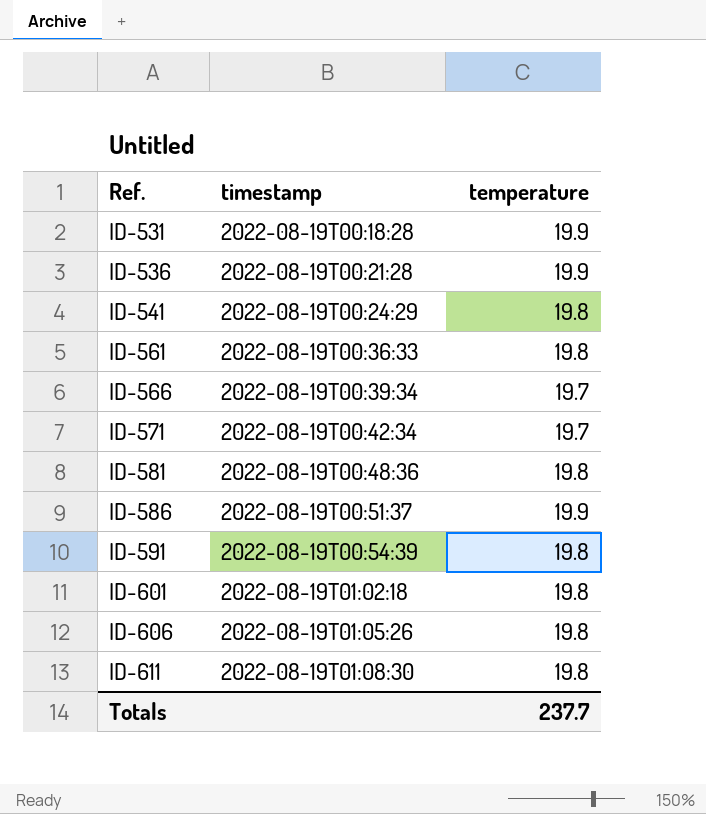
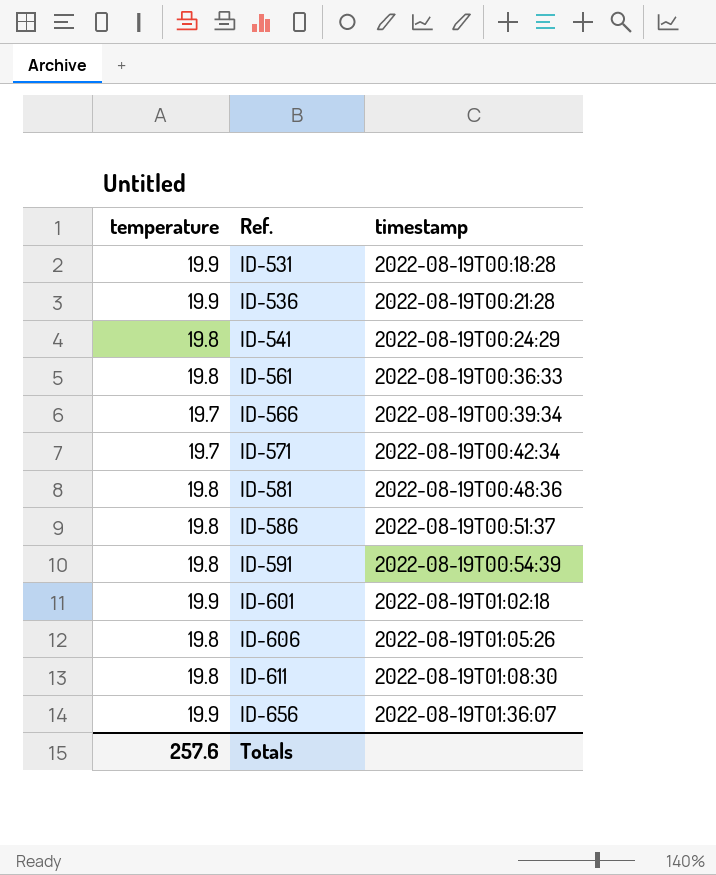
column temperature | position: 3 -> 1
ID-586 | temperature: 19.9 -> 19.8
ID-601 | temperature: 19.8 -> 19.9
row ID-656: none -> 19.9 | 2022-08-19T01:36:07
Totals | temperature: 237.7 -> 257.6

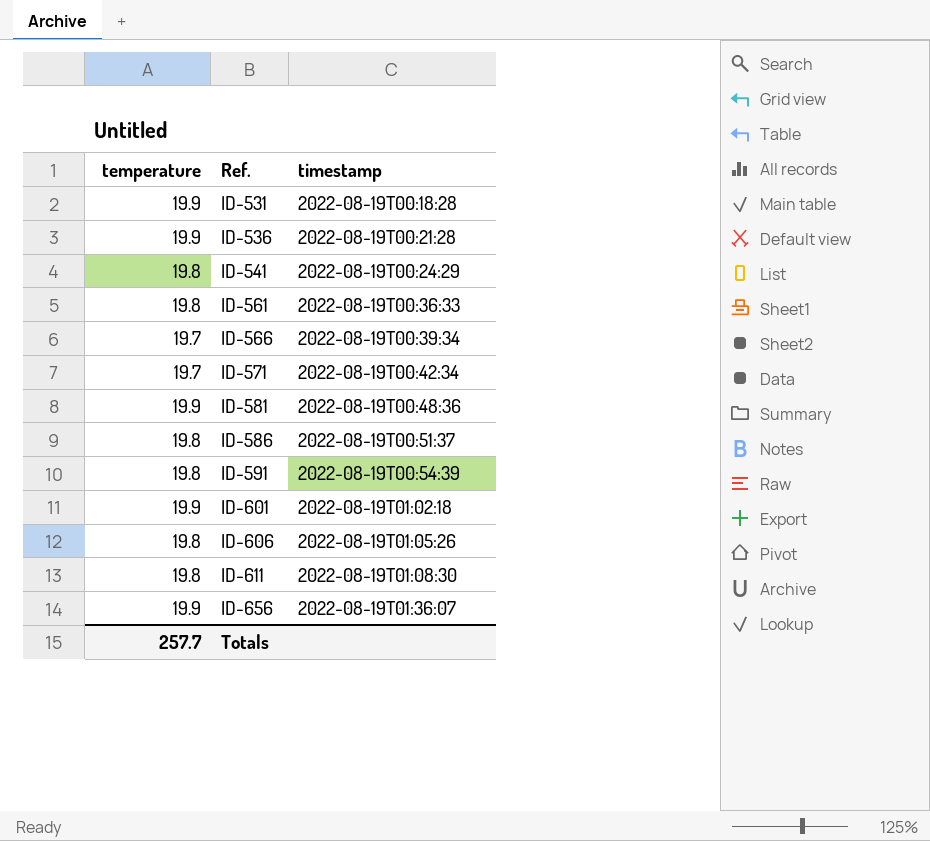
ID-581 | temperature: 19.8 -> 19.9
Totals | temperature: 257.6 -> 257.7

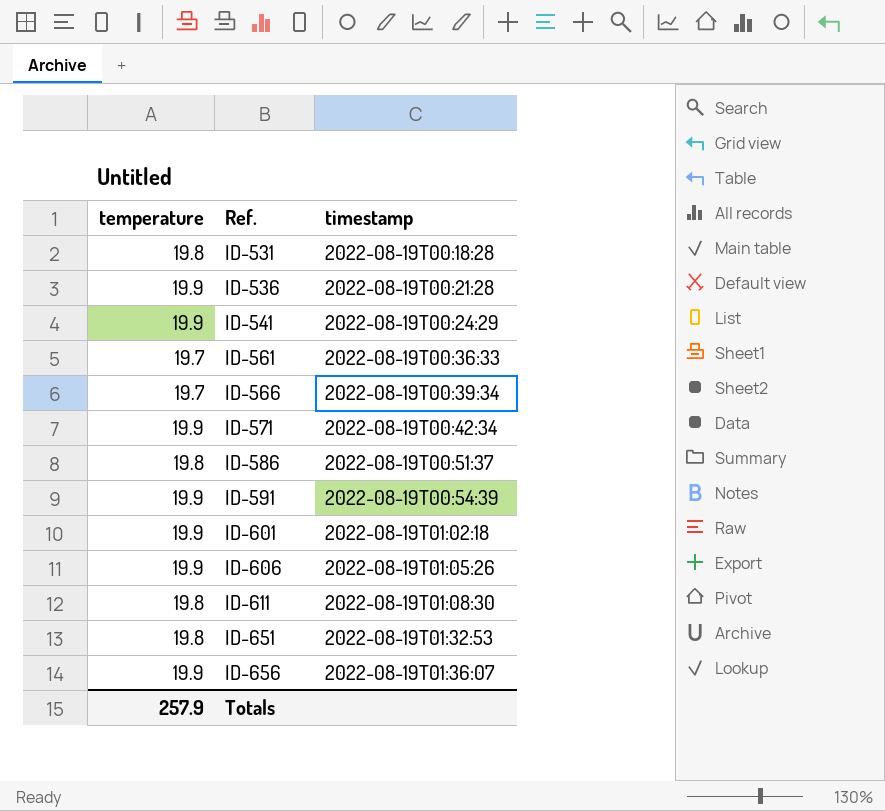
row ID-581: 19.9 | 2022-08-19T00:48:36 -> none
ID-531 | temperature: 19.9 -> 19.8
ID-541 | temperature: 19.8 -> 19.9
ID-561 | temperature: 19.8 -> 19.7
ID-571 | temperature: 19.7 -> 19.9
ID-591 | temperature: 19.8 -> 19.9
ID-606 | temperature: 19.8 -> 19.9
row ID-651: none -> 19.8 | 2022-08-19T01:32:53
Totals | temperature: 257.7 -> 257.9

